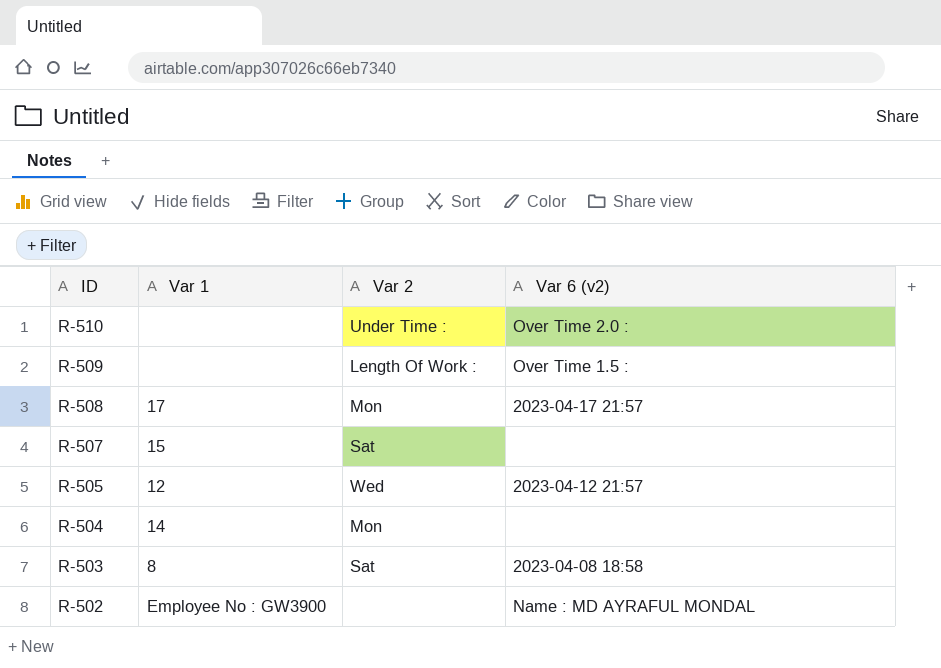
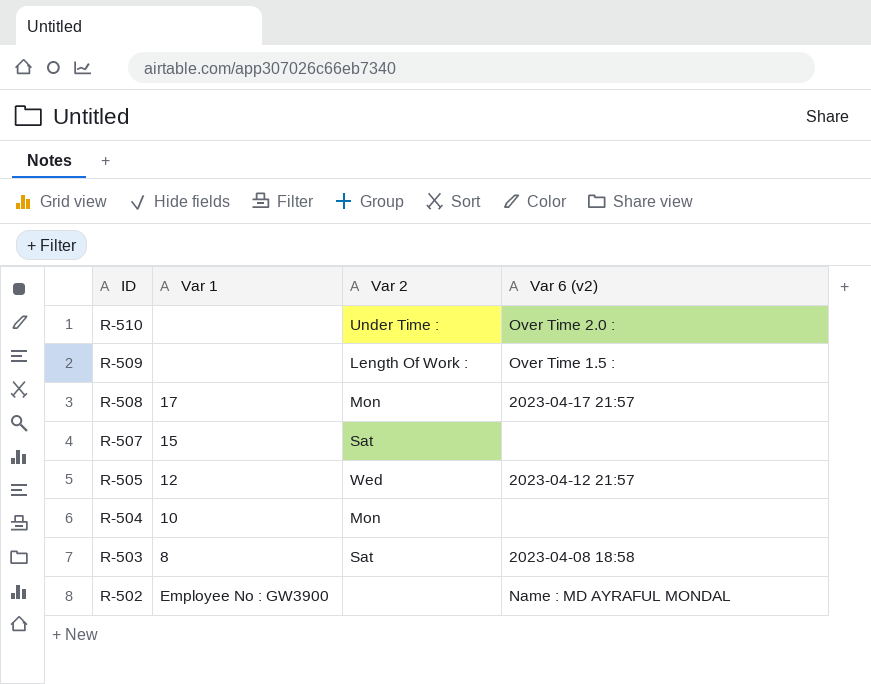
R-504 | Var 1: 14 -> 10

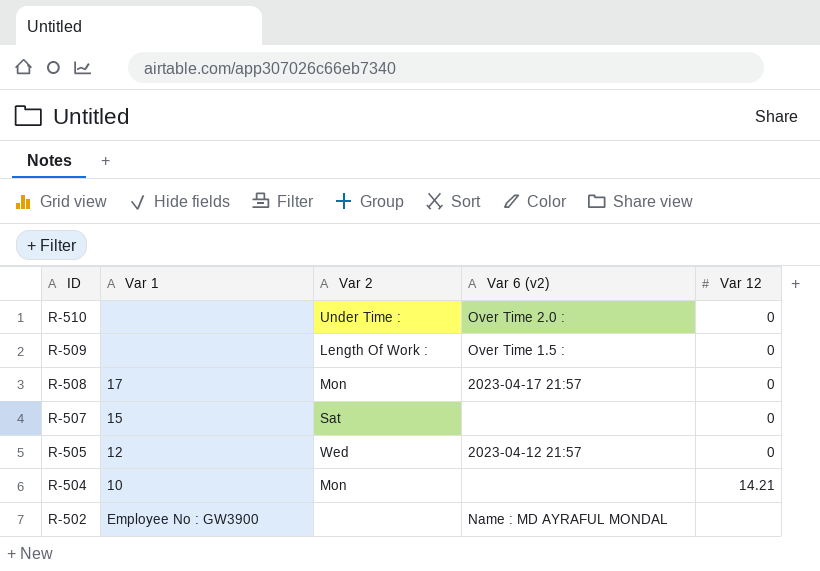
column Var 12 | position: none -> 5
row R-503: 8 | Sat | 2023-04-08 18:58 -> none

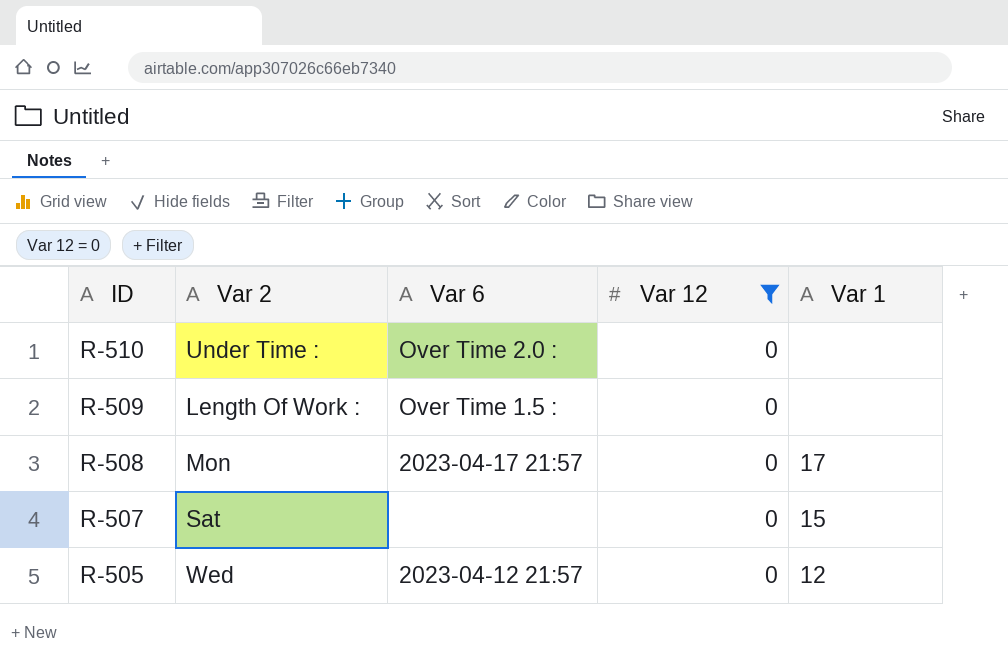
filter: none -> Var 12 = 0
column name: Var 6 (v2) -> Var 6
column Var 1 | position: 2 -> 5

